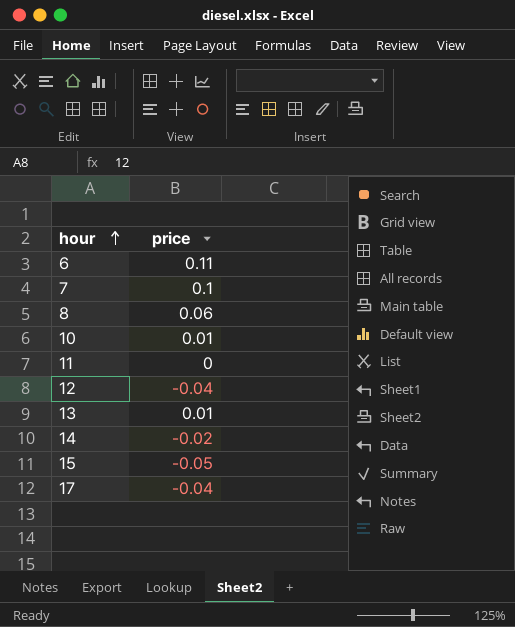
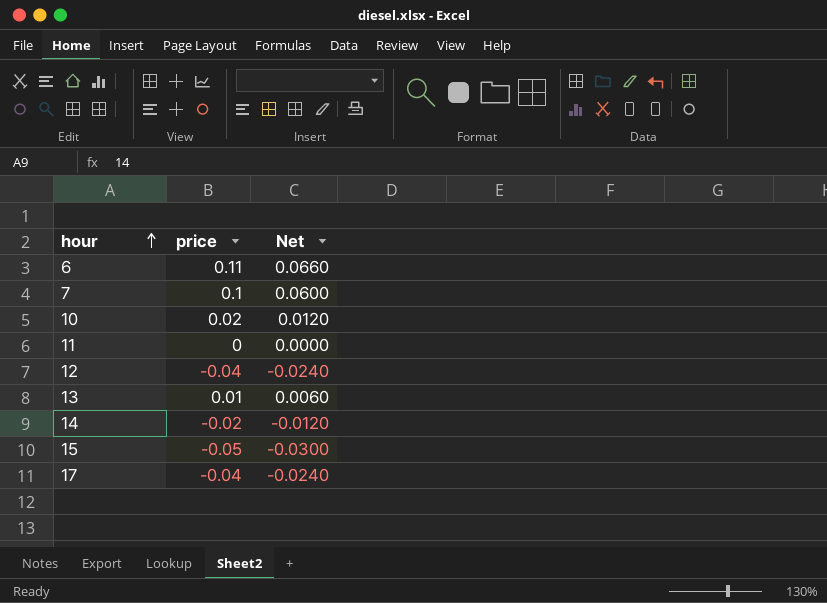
column Net | formula: none -> [price] * 0.6
row 8: 0.06 -> none
10 | price: 0.01 -> 0.02

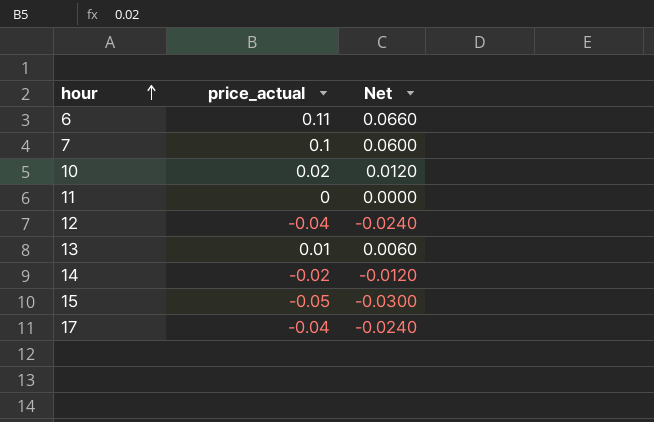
column name: price -> price_actual

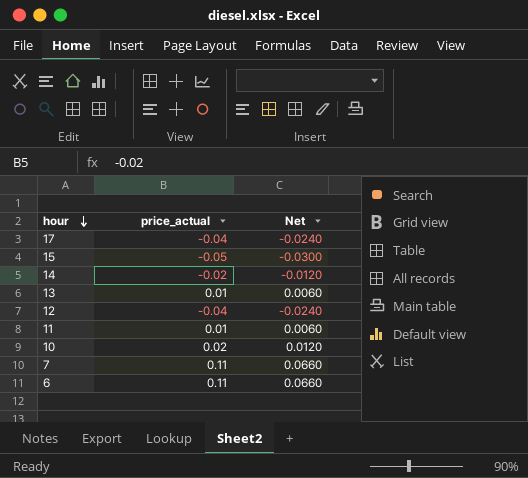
row order: hour ascending -> hour descending
11 | price_actual: 0 -> 0.01
11 | Net: 0.0000 -> 0.0060
7 | price_actual: 0.1 -> 0.11
7 | Net: 0.0600 -> 0.0660

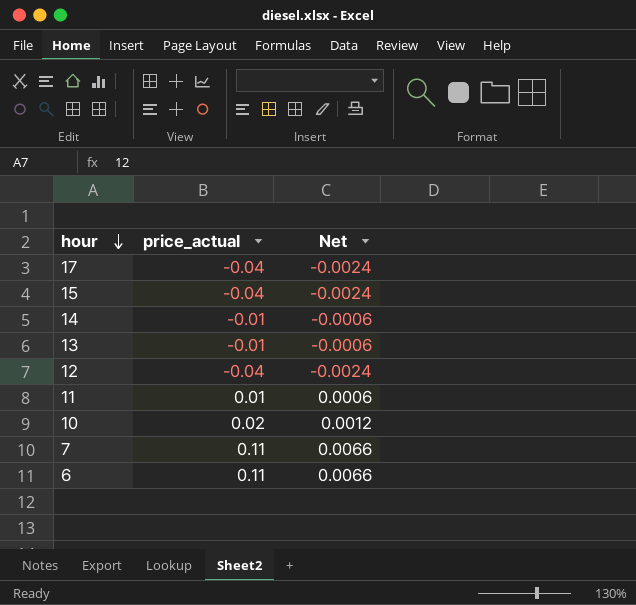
column Net | formula: [price_actual] * 0.6 -> [price_actual] * 0.06
15 | price_actual: -0.05 -> -0.04
14 | price_actual: -0.02 -> -0.01
13 | price_actual: 0.01 -> -0.01

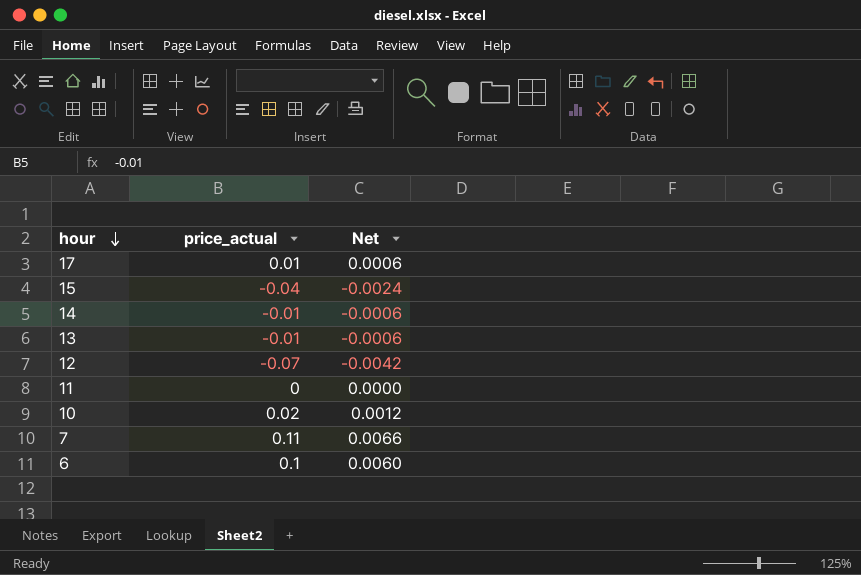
17 | price_actual: -0.04 -> 0.01
17 | Net: -0.0024 -> 0.0006
12 | price_actual: -0.04 -> -0.07
12 | Net: -0.0024 -> -0.0042
11 | price_actual: 0.01 -> 0
11 | Net: 0.0006 -> 0.0000
6 | price_actual: 0.11 -> 0.1
6 | Net: 0.0066 -> 0.0060

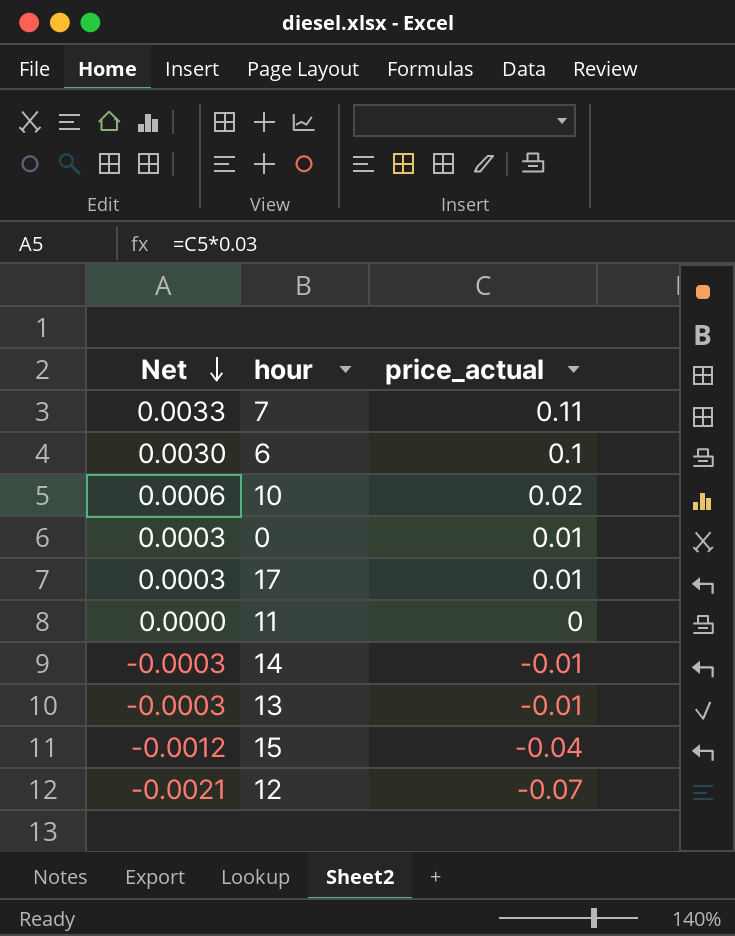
row order: hour descending -> Net descending
column Net | formula: [price_actual] * 0.06 -> [price_actual] * 0.03
column Net | position: 3 -> 1
row 0: none -> 0.0003 | 0.01

